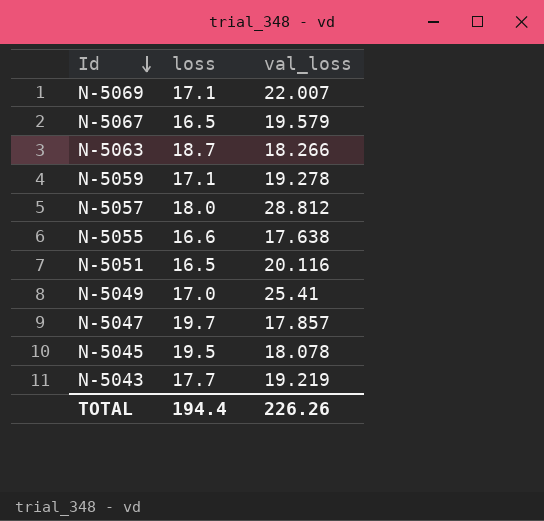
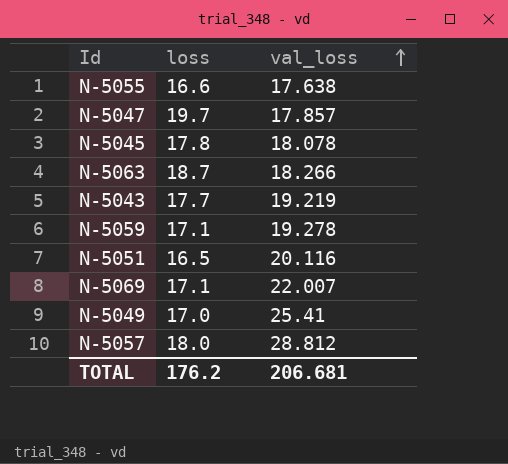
row order: Id descending -> val_loss ascending
row N-5067: 16.5 | 19.579 -> none
N-5045 | loss: 19.5 -> 17.8
TOTAL | loss: 194.4 -> 176.2
TOTAL | val_loss: 226.26 -> 206.681

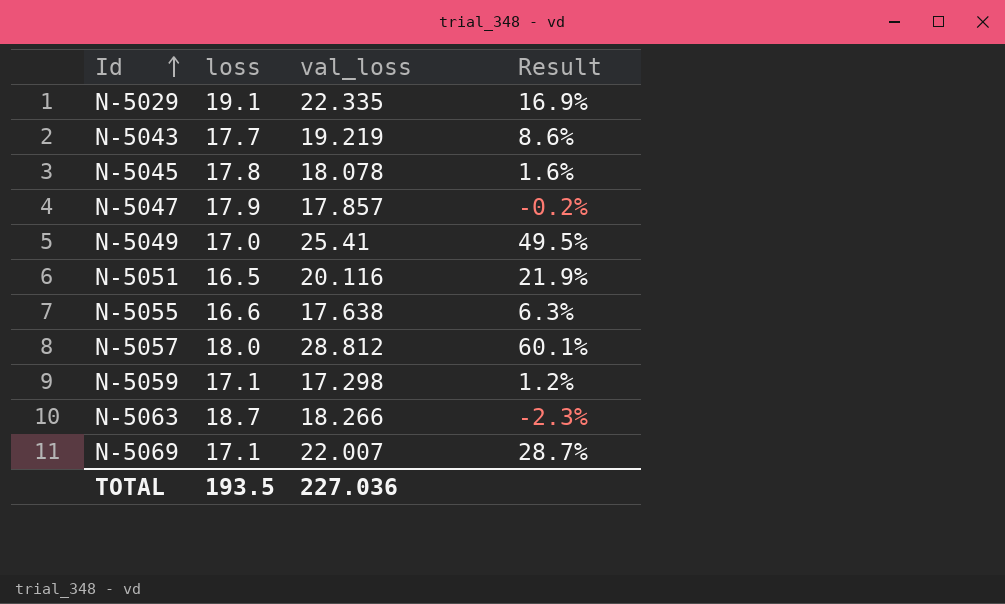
row order: val_loss ascending -> Id ascending
column Result | formula: none -> ([val_loss] - [loss]) / [loss]
row N-5029: none -> 19.1 | 22.335 | 16.9%
N-5047 | loss: 19.7 -> 17.9
N-5059 | val_loss: 19.278 -> 17.298
TOTAL | loss: 176.2 -> 193.5
TOTAL | val_loss: 206.681 -> 227.036

